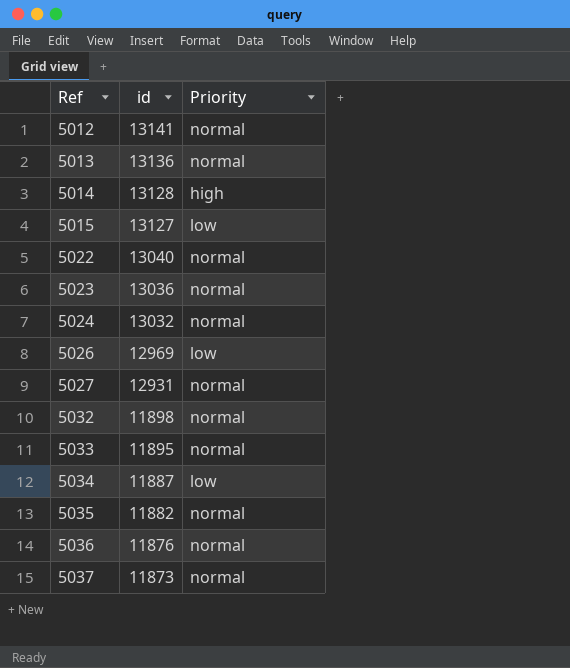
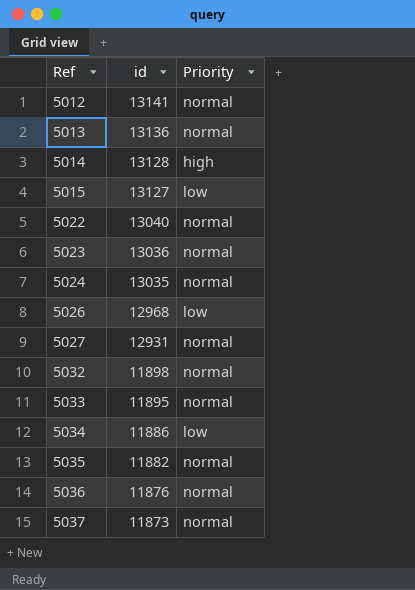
5024 | id: 13032 -> 13035
5026 | id: 12969 -> 12968
5034 | id: 11887 -> 11886

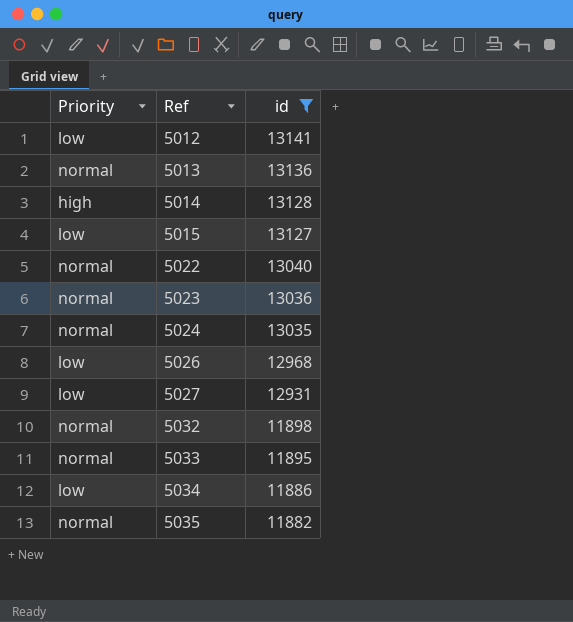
filter: none -> id >= 11882
column Priority | position: 3 -> 1
5012 | Priority: normal -> low
5027 | Priority: normal -> low

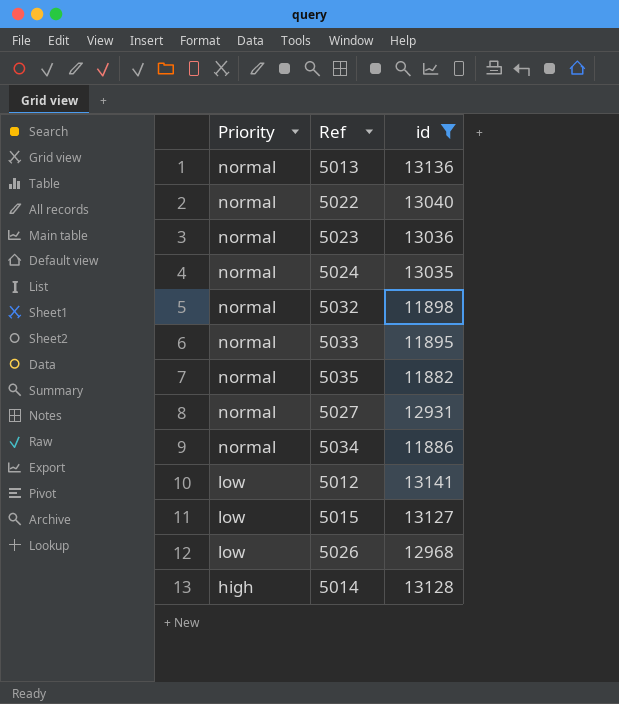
row order: Ref ascending -> Priority descending
5027 | Priority: low -> normal
5034 | Priority: low -> normal

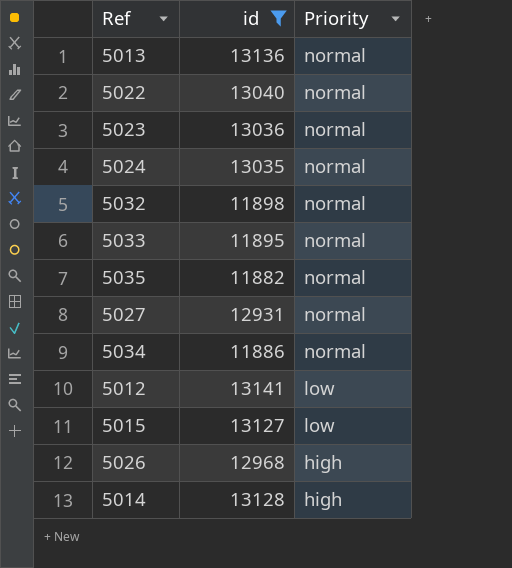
column Priority | position: 1 -> 3
5026 | Priority: low -> high

